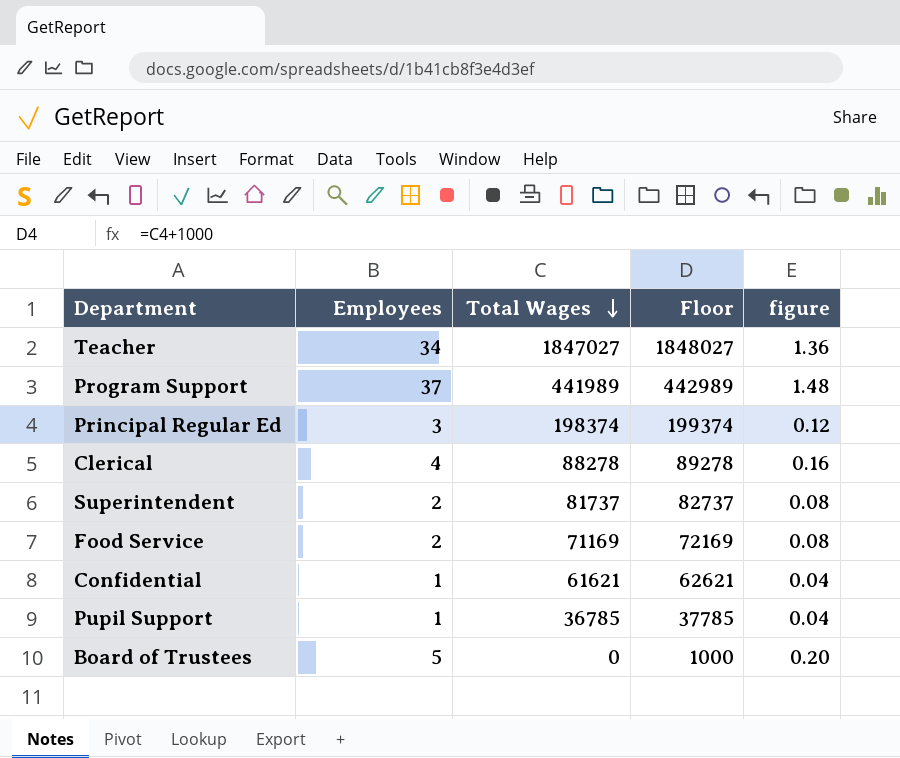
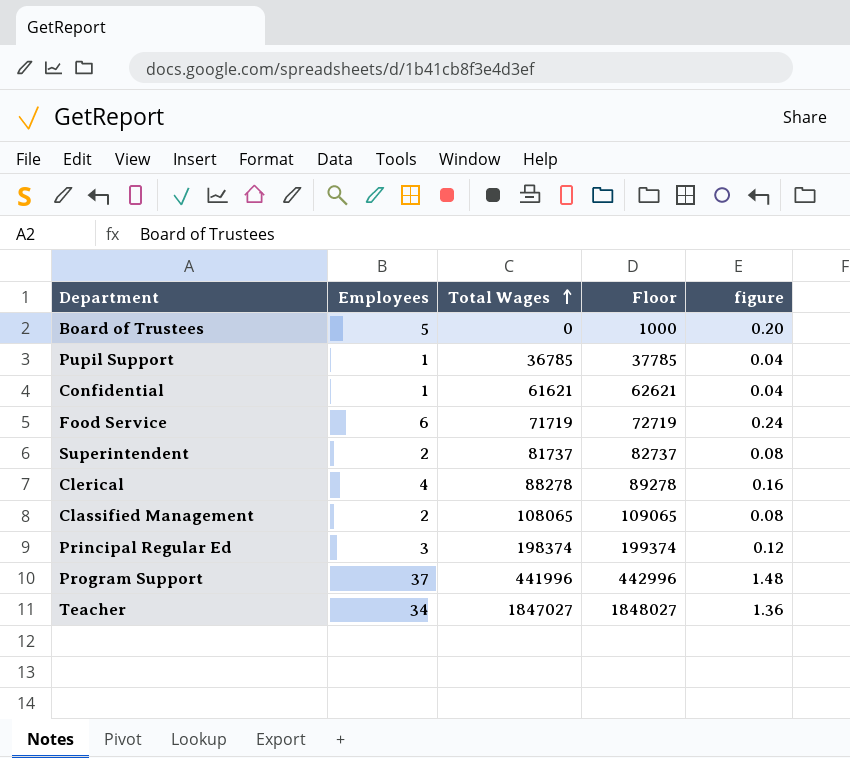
row order: Total Wages descending -> Total Wages ascending
Food Service | Employees: 2 -> 6
Food Service | Total Wages: 71169 -> 71719
Food Service | Floor: 72169 -> 72719
Food Service | figure: 0.08 -> 0.24
row Classified Management: none -> 2 | 108065 | 109065 | 0.08
Program Support | Total Wages: 441989 -> 441996
Program Support | Floor: 442989 -> 442996

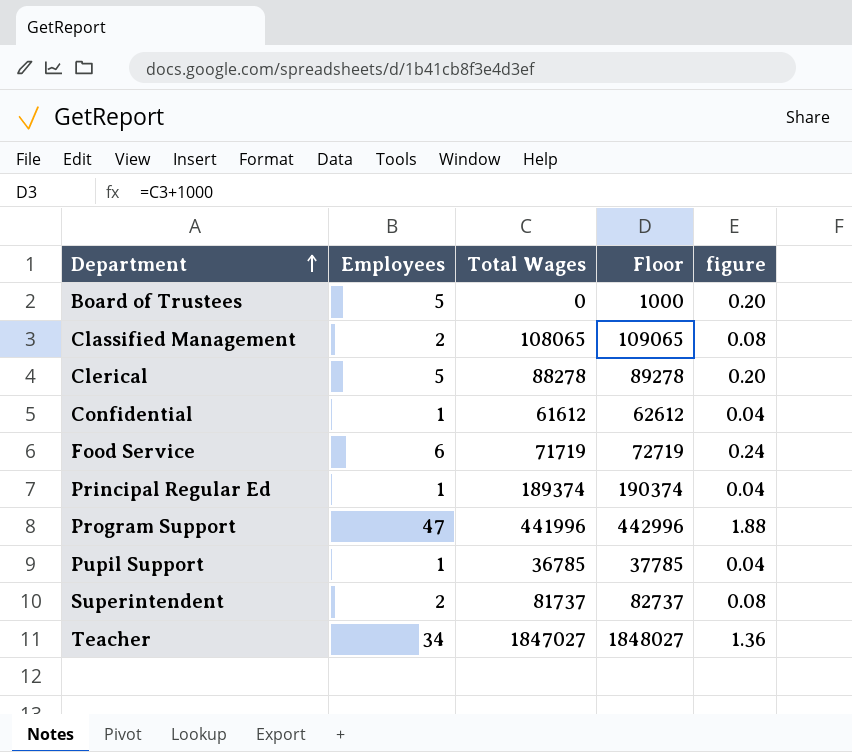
row order: Total Wages ascending -> Department ascending
Clerical | Employees: 4 -> 5
Clerical | figure: 0.16 -> 0.20
Confidential | Total Wages: 61621 -> 61612
Confidential | Floor: 62621 -> 62612
Principal Regular Ed | Employees: 3 -> 1
Principal Regular Ed | Total Wages: 198374 -> 189374
Principal Regular Ed | Floor: 199374 -> 190374
Principal Regular Ed | figure: 0.12 -> 0.04
Program Support | Employees: 37 -> 47
Program Support | figure: 1.48 -> 1.88

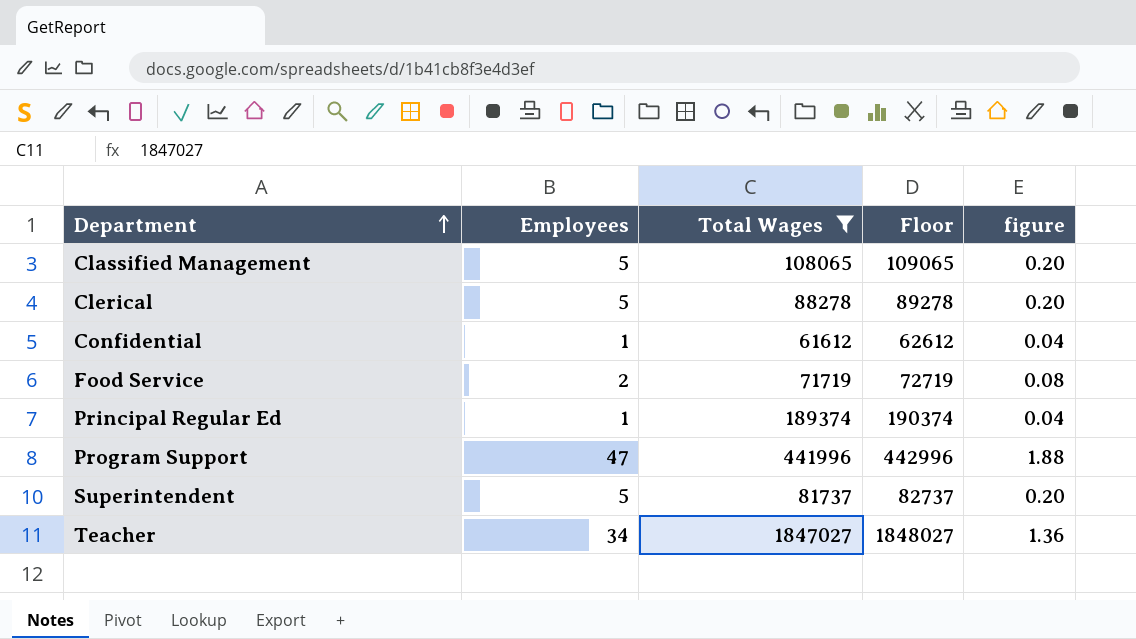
filter: none -> Total Wages >= 61612
Classified Management | Employees: 2 -> 5
Classified Management | figure: 0.08 -> 0.20
Food Service | Employees: 6 -> 2
Food Service | figure: 0.24 -> 0.08
Superintendent | Employees: 2 -> 5
Superintendent | figure: 0.08 -> 0.20

